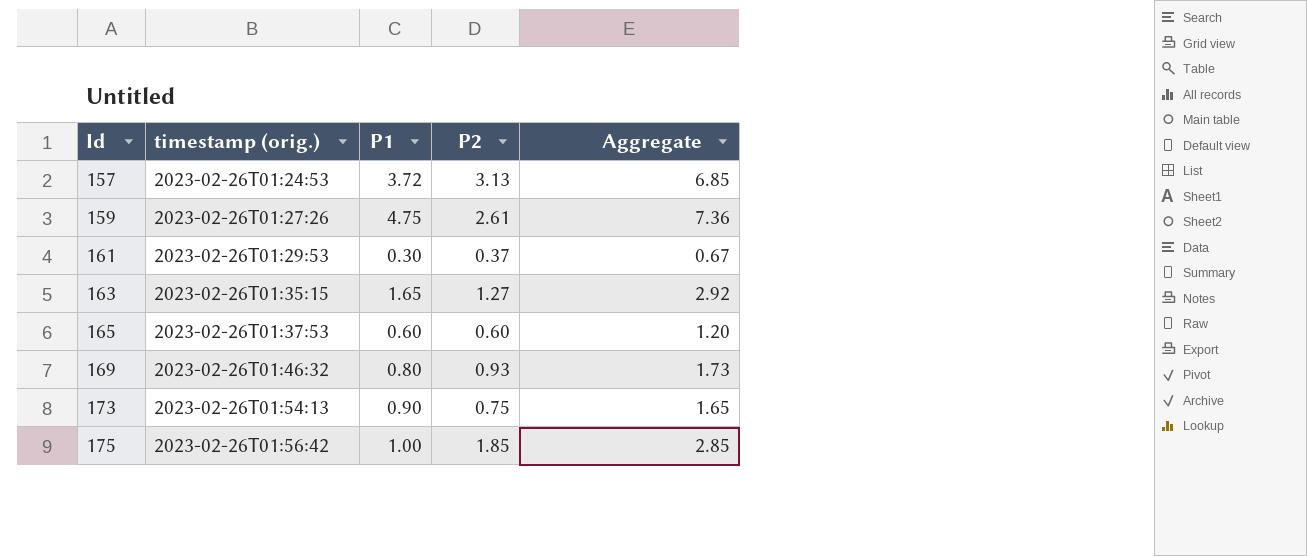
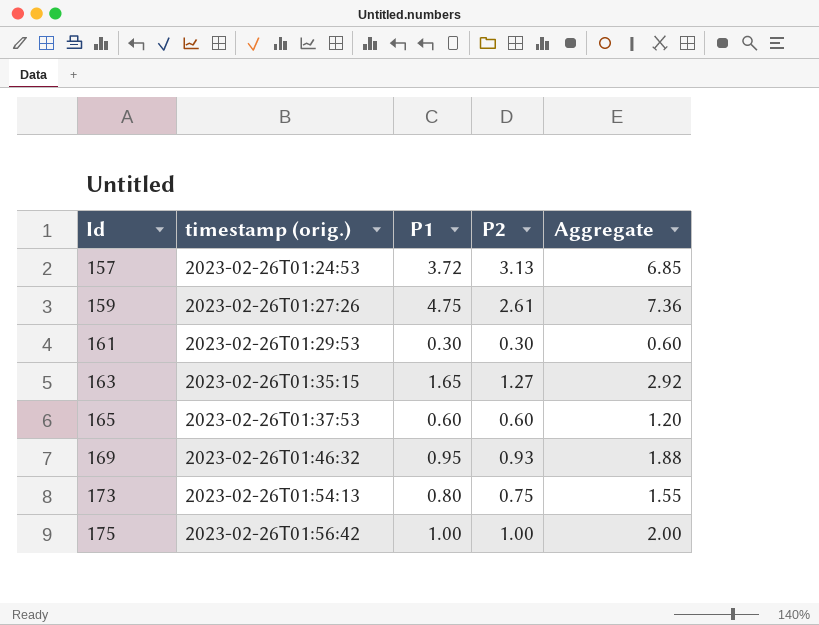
161 | P2: 0.37 -> 0.30
161 | Aggregate: 0.67 -> 0.60
169 | P1: 0.80 -> 0.95
169 | Aggregate: 1.73 -> 1.88
173 | P1: 0.90 -> 0.80
173 | Aggregate: 1.65 -> 1.55
175 | P2: 1.85 -> 1.00
175 | Aggregate: 2.85 -> 2.00

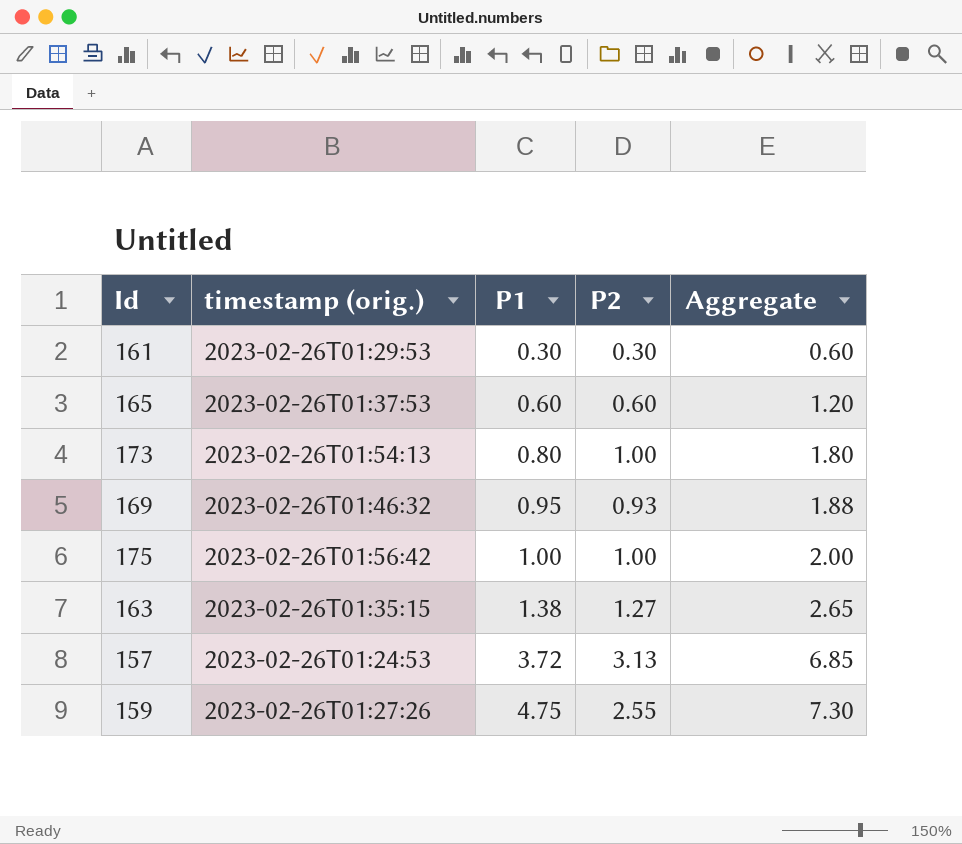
row order: Id ascending -> P1 ascending
173 | P2: 0.75 -> 1.00
173 | Aggregate: 1.55 -> 1.80
163 | P1: 1.65 -> 1.38
163 | Aggregate: 2.92 -> 2.65
159 | P2: 2.61 -> 2.55
159 | Aggregate: 7.36 -> 7.30

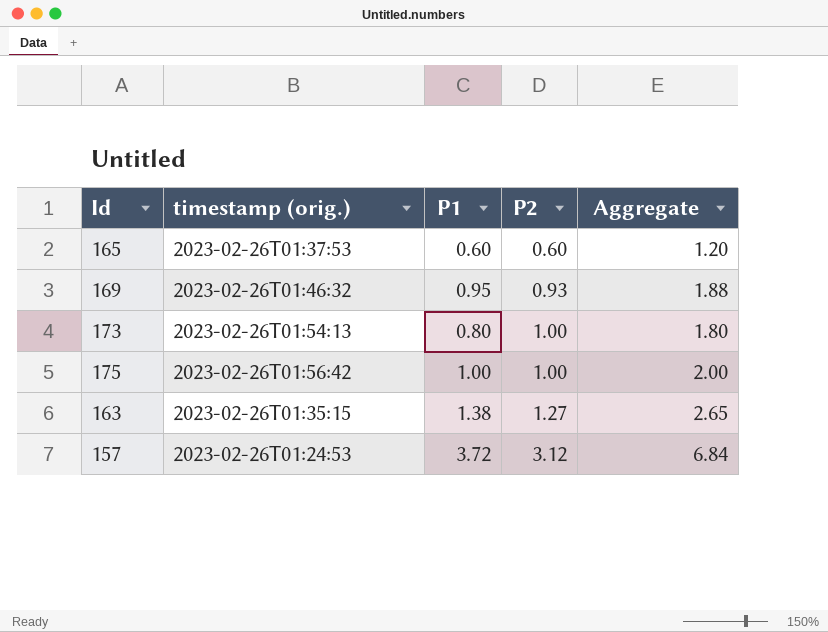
row order: P1 ascending -> P2 ascending
row 161: 2023-02-26T01:29:53 | 0.30 | 0.30 | 0.60 -> none
row 159: 2023-02-26T01:27:26 | 4.75 | 2.55 | 7.30 -> none
157 | P2: 3.13 -> 3.12
157 | Aggregate: 6.85 -> 6.84

